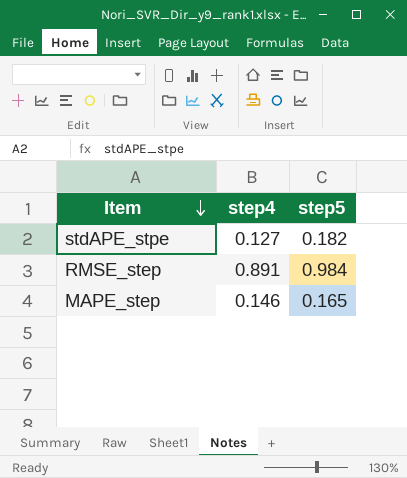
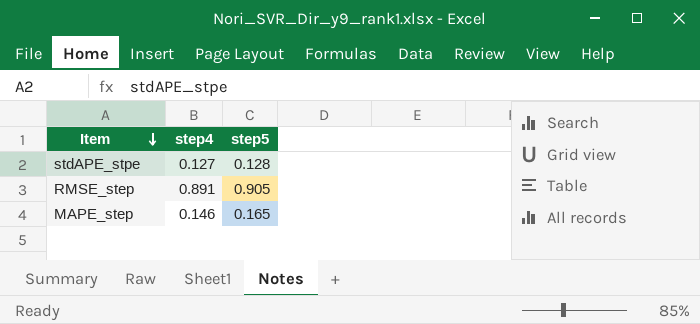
stdAPE_stpe | step5: 0.182 -> 0.128
RMSE_step | step5: 0.984 -> 0.905

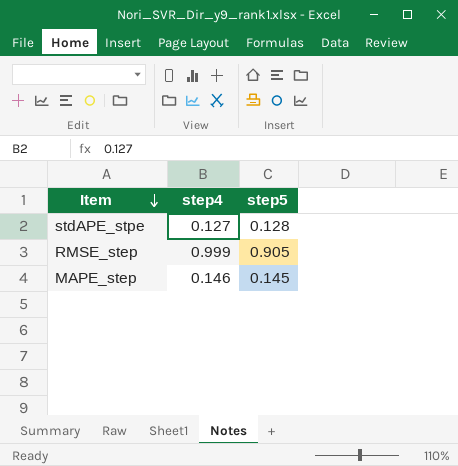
RMSE_step | step4: 0.891 -> 0.999
MAPE_step | step5: 0.165 -> 0.145

